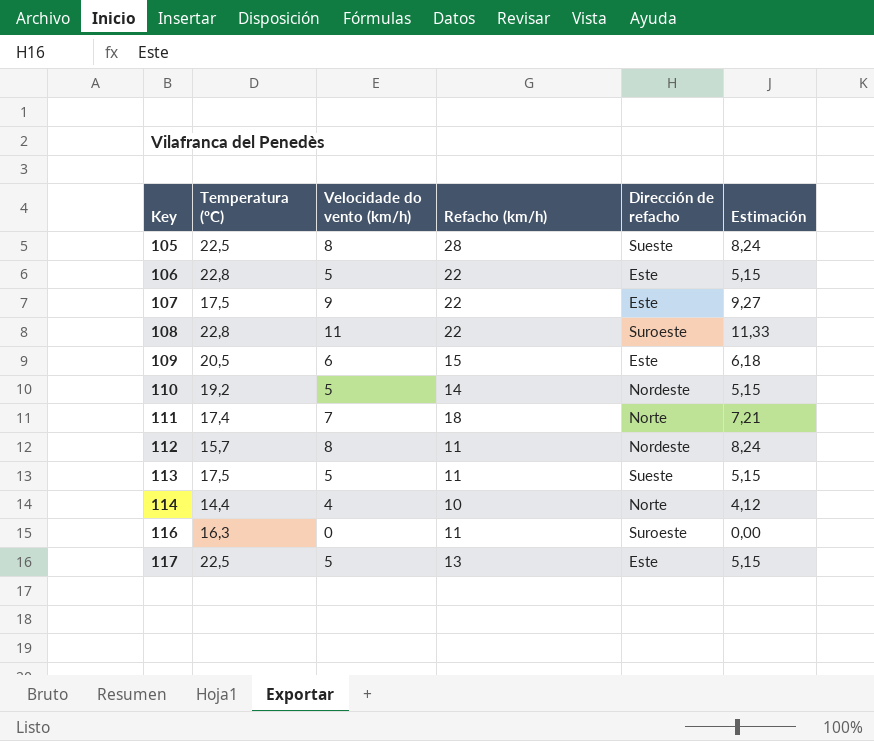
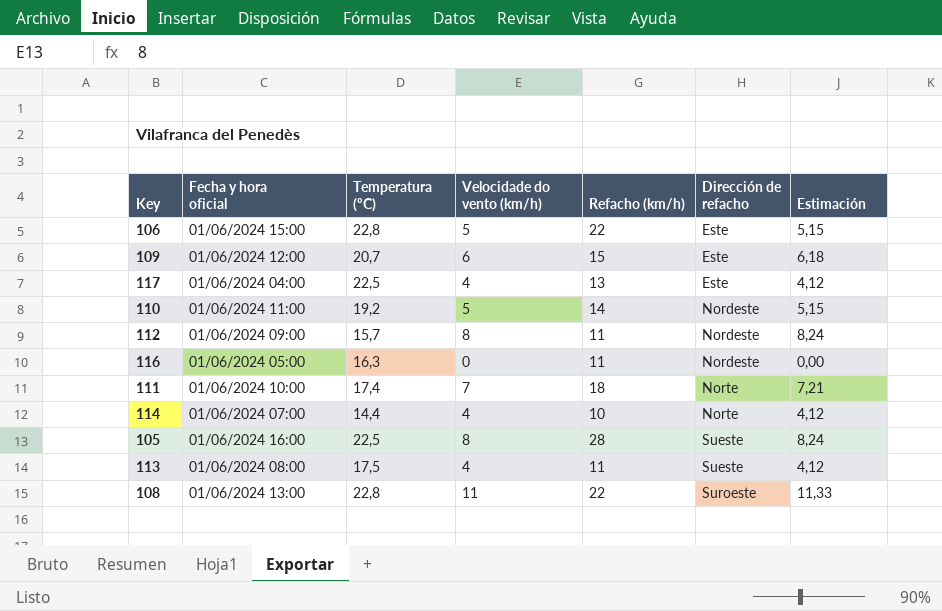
row order: Key ascending -> Dirección de refacho ascending
column Fecha y hora oficial | position: none -> 2
row 107: 17,5 | 9 | 22 | Este | 9,27 -> none
109 | Temperatura (ºC): 20,5 -> 20,7
117 | Velocidade do vento (km/h): 5 -> 4
117 | Estimación: 5,15 -> 4,12
116 | Dirección de refacho: Suroeste -> Nordeste
113 | Velocidade do vento (km/h): 5 -> 4
113 | Estimación: 5,15 -> 4,12

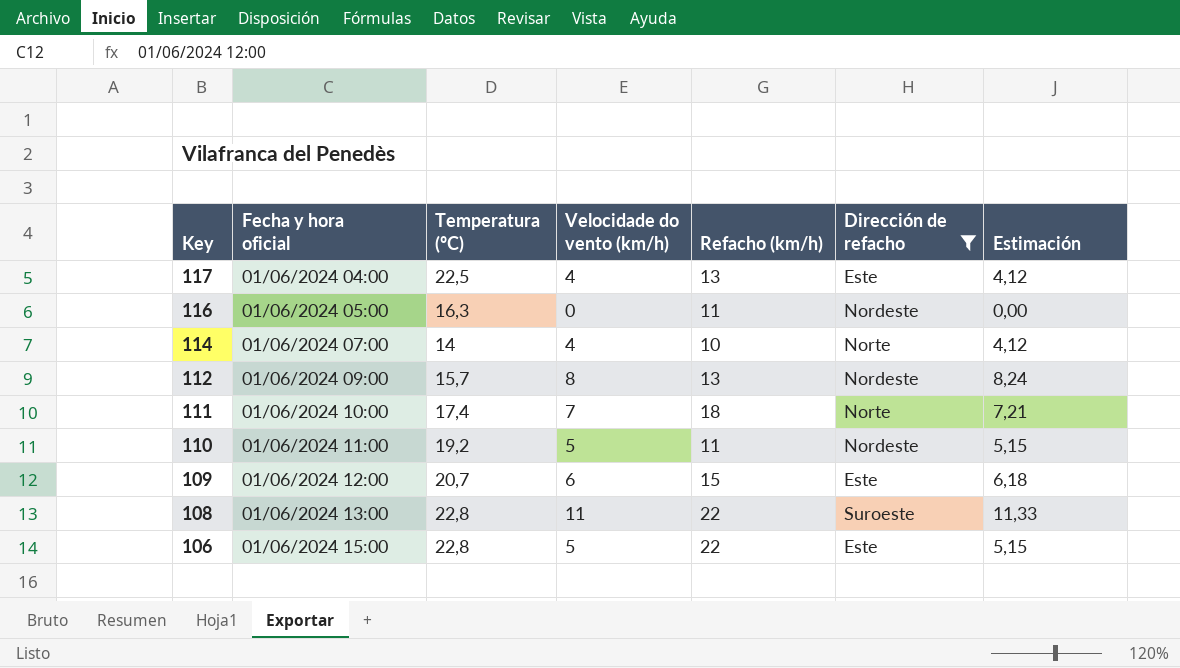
filter: none -> Dirección de refacho != Sueste
row order: Dirección de refacho ascending -> Key descending
114 | Temperatura (ºC): 14,4 -> 14
112 | Refacho (km/h): 11 -> 13
110 | Refacho (km/h): 14 -> 11

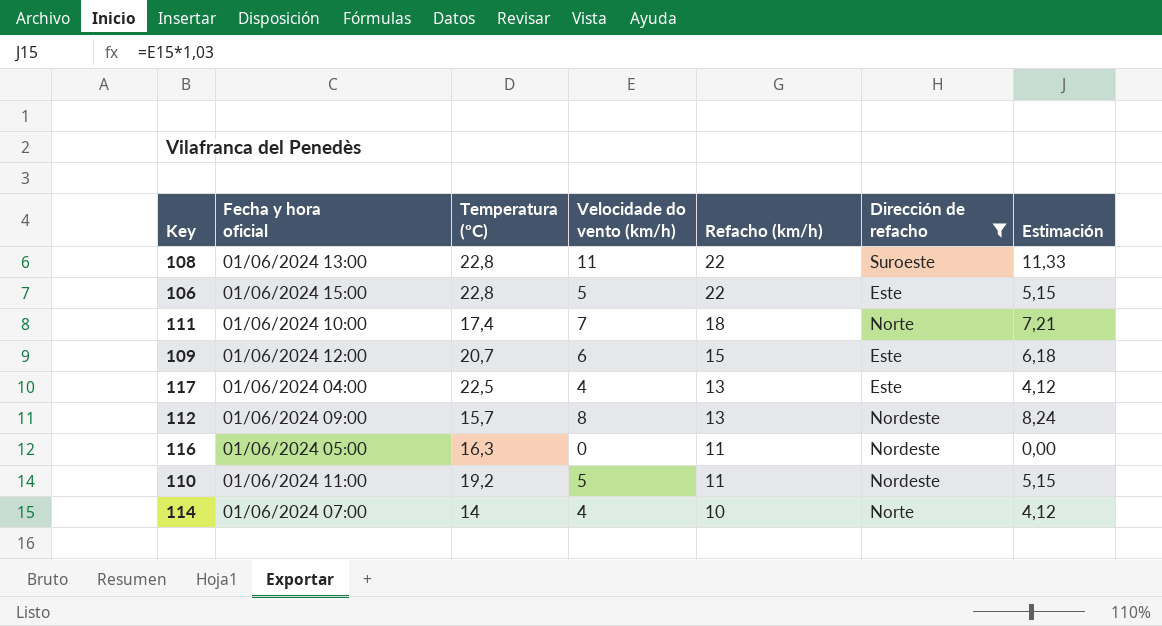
row order: Key descending -> Refacho (km/h) descending

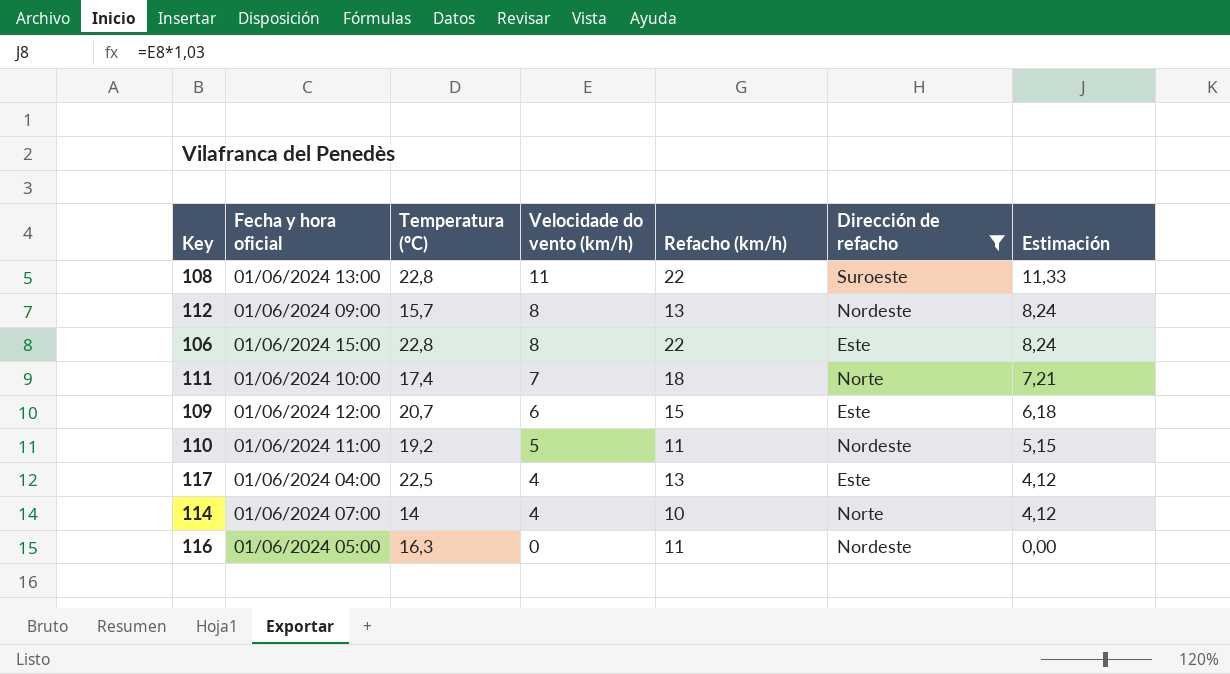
row order: Refacho (km/h) descending -> Velocidade do vento (km/h) descending
106 | Velocidade do vento (km/h): 5 -> 8
106 | Estimación: 5,15 -> 8,24

